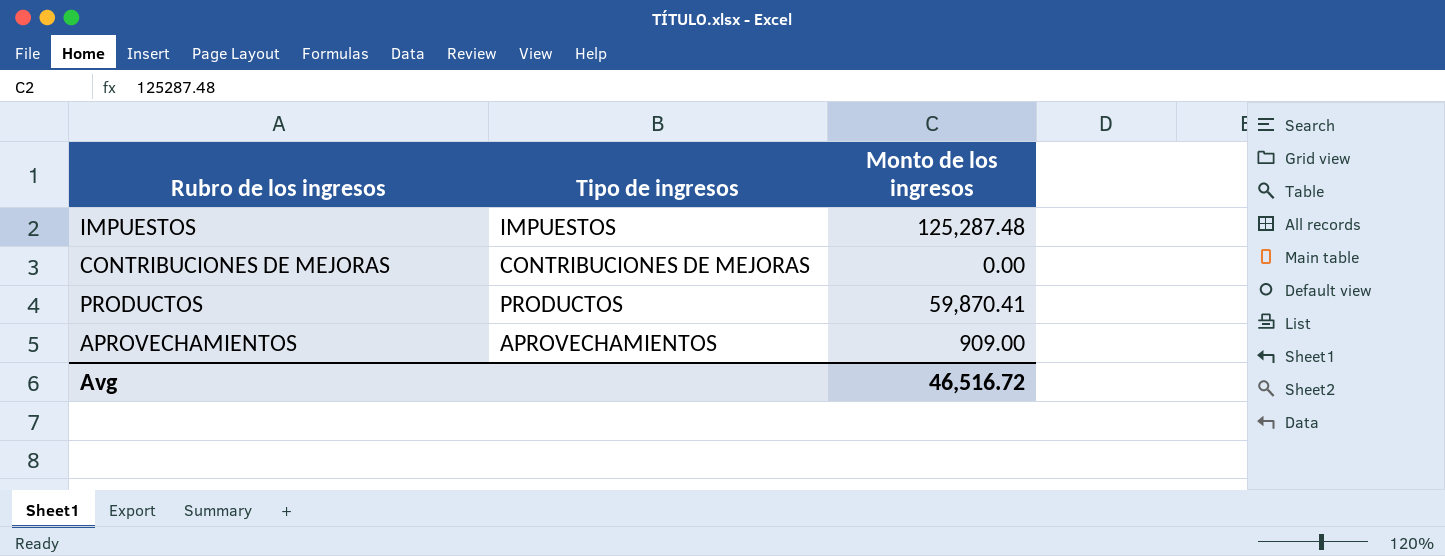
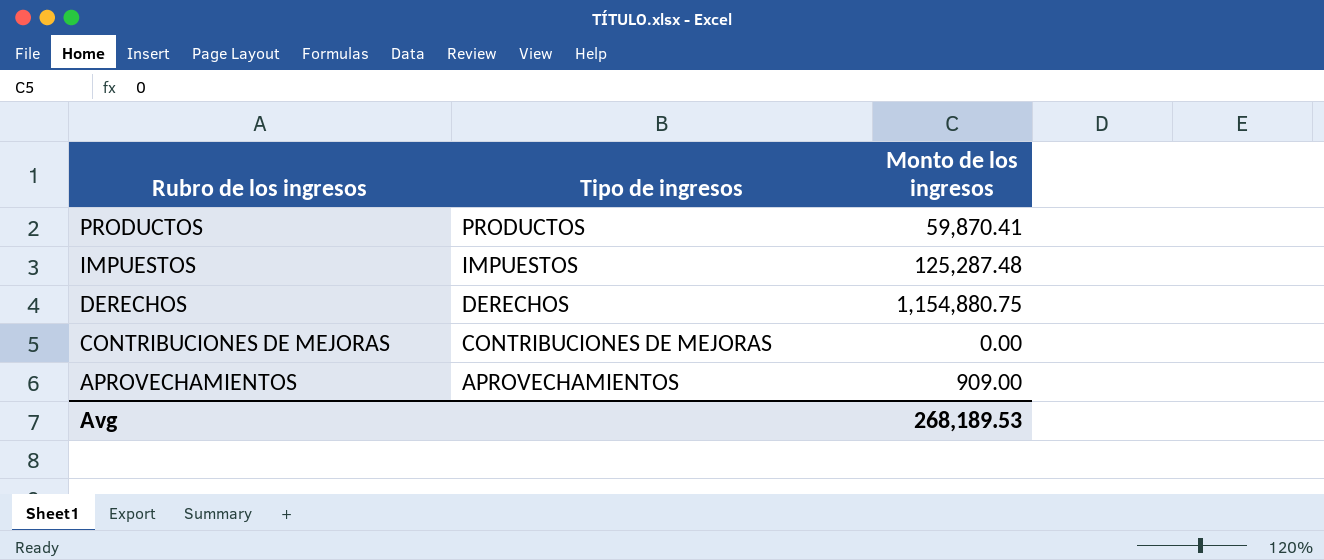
row order: none -> Rubro de los ingresos descending
row DERECHOS: none -> DERECHOS | 1,154,880.75
Avg | Monto de los ingresos: 46,516.72 -> 268,189.53

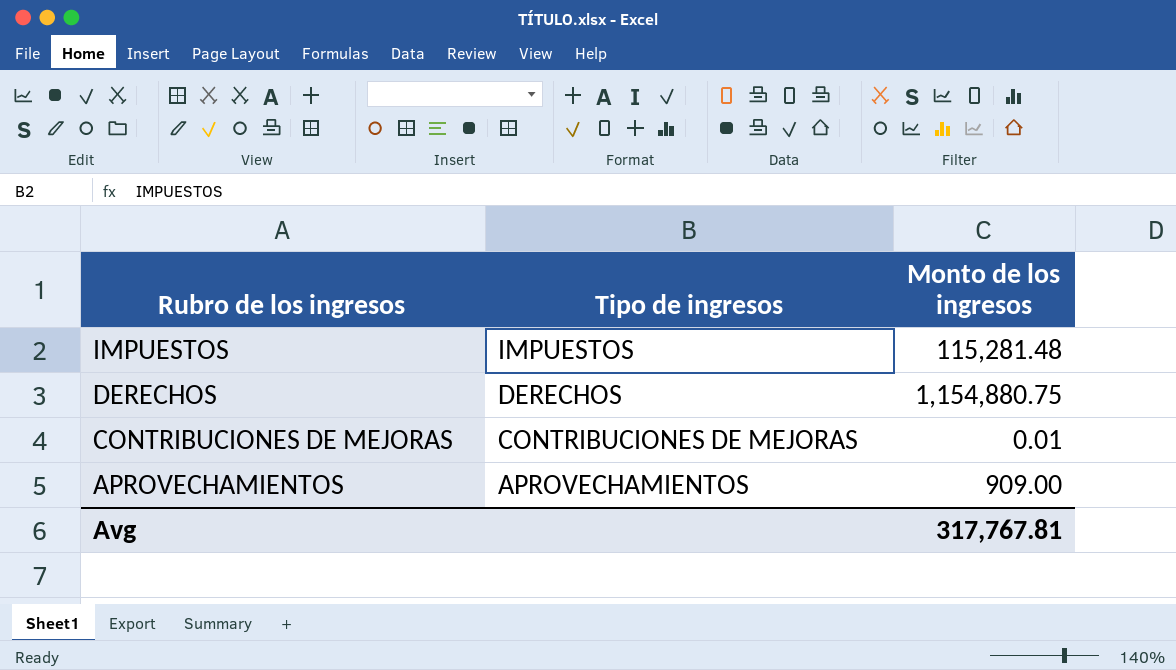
row PRODUCTOS: PRODUCTOS | 59,870.41 -> none
IMPUESTOS | Monto de los ingresos: 125,287.48 -> 115,281.48
CONTRIBUCIONES DE MEJORAS | Monto de los ingresos: 0.00 -> 0.01
Avg | Monto de los ingresos: 268,189.53 -> 317,767.81

